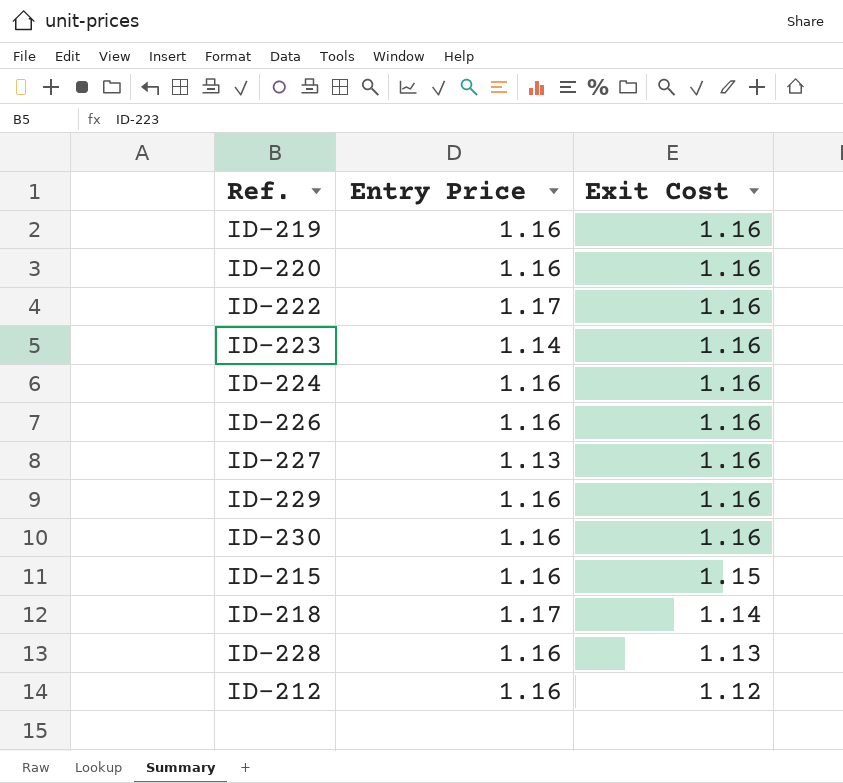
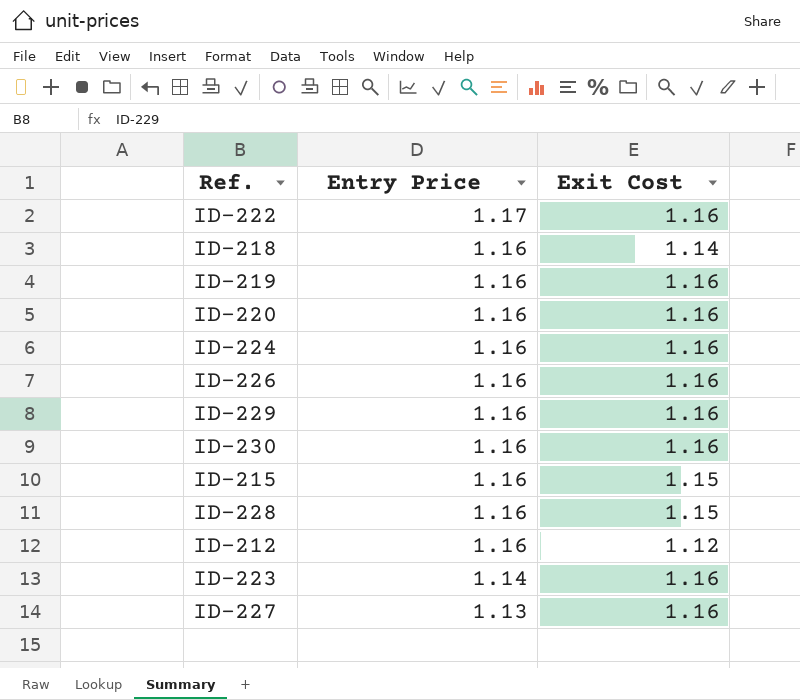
row order: Exit Cost descending -> Entry Price descending
ID-218 | Entry Price: 1.17 -> 1.16
ID-228 | Exit Cost: 1.13 -> 1.15

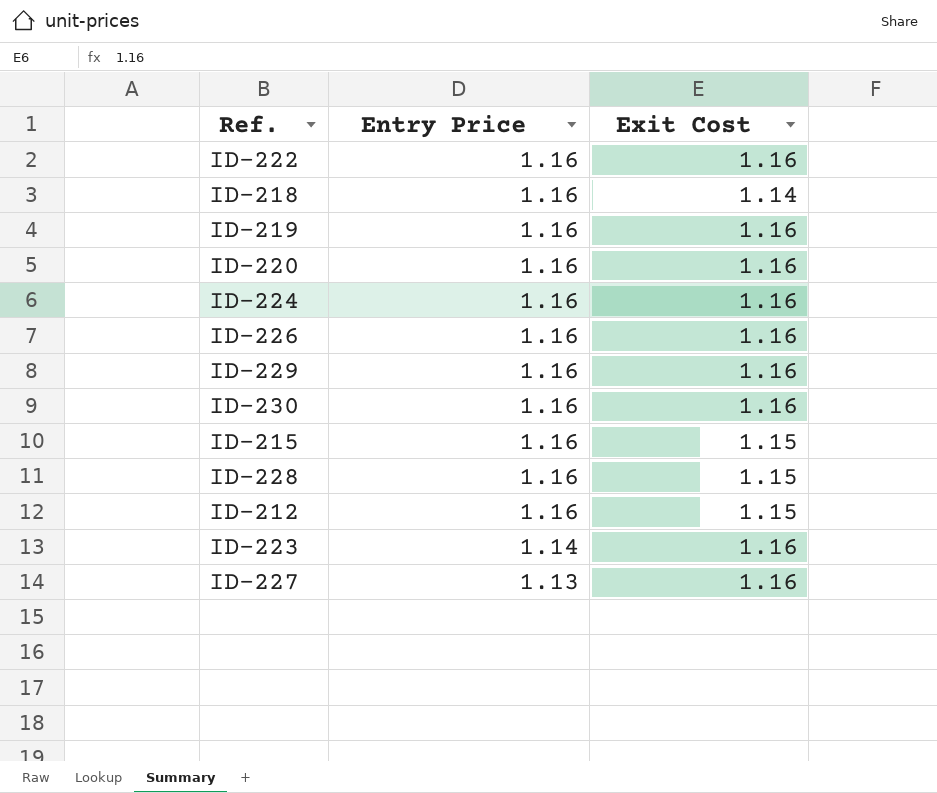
ID-222 | Entry Price: 1.17 -> 1.16
ID-212 | Exit Cost: 1.12 -> 1.15

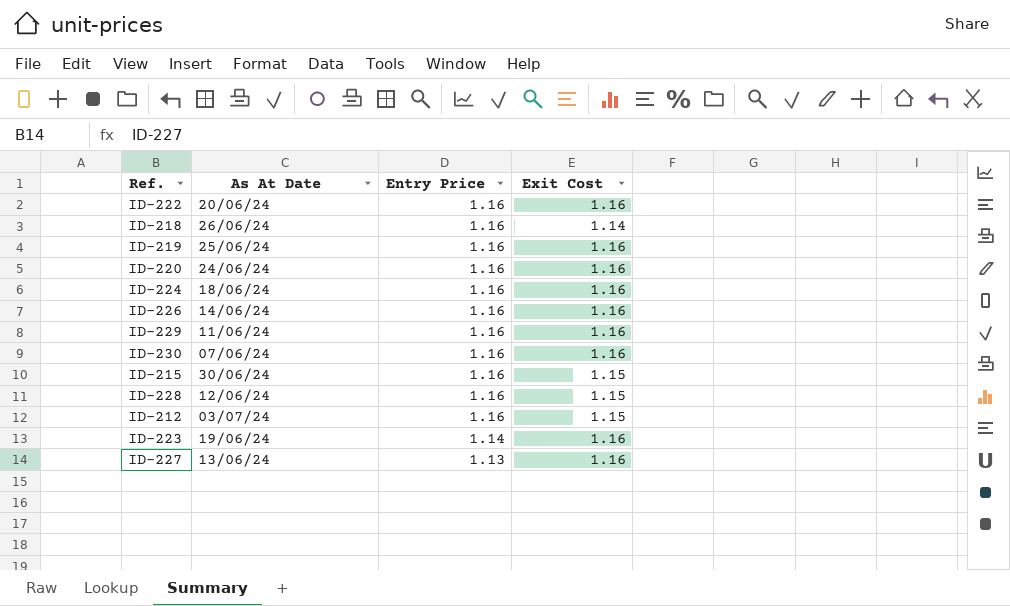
column As At Date | position: none -> 2

